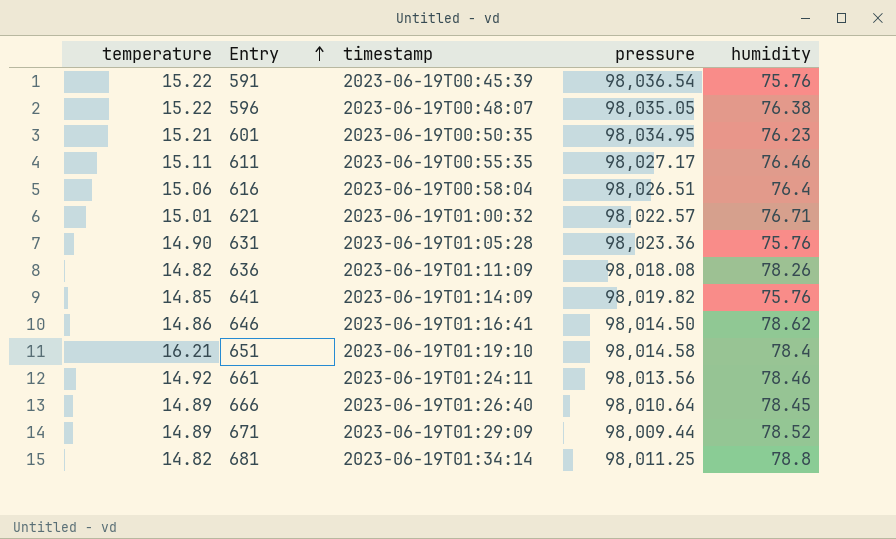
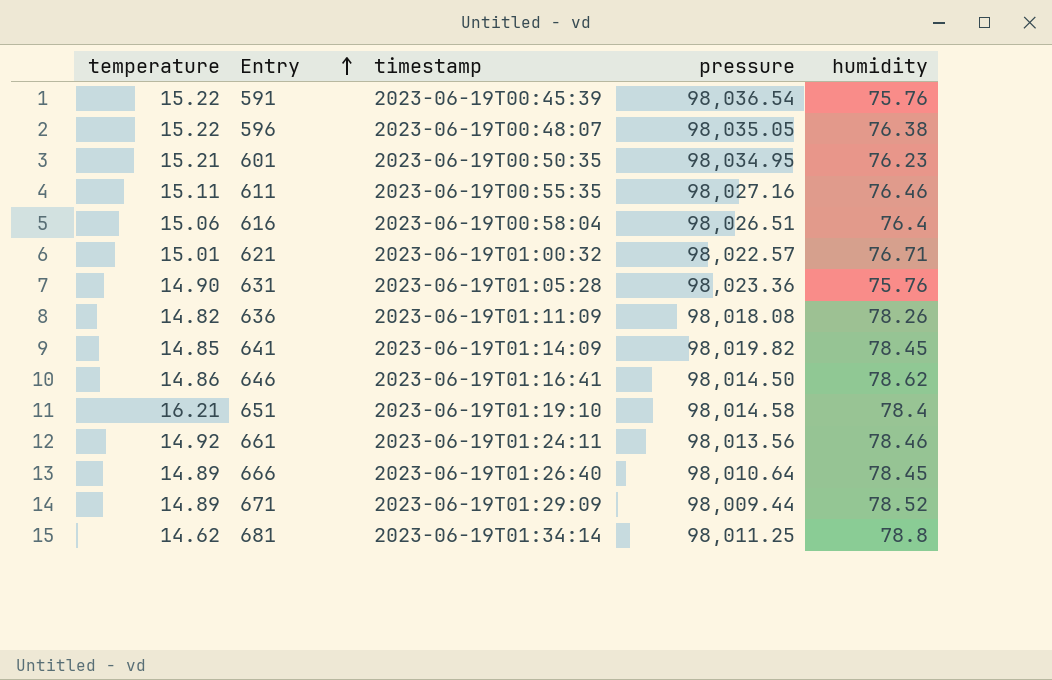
611 | pressure: 98,027.17 -> 98,027.16
641 | humidity: 75.76 -> 78.45
681 | temperature: 14.82 -> 14.62

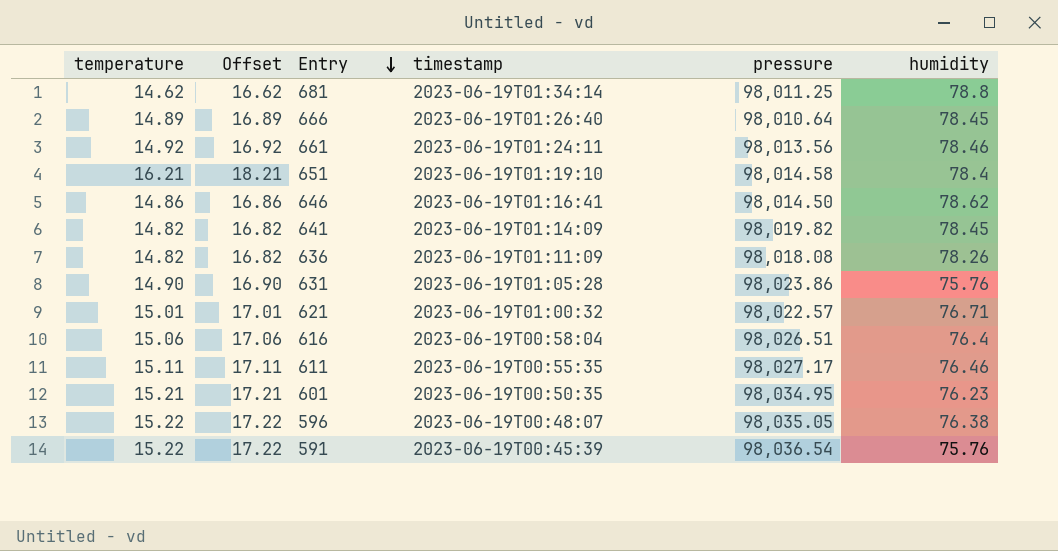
row order: Entry ascending -> Entry descending
column Offset | formula: none -> [temperature] + 2
row 671: 14.89 | 2023-06-19T01:29:09 | 98,009.44 | 78.52 -> none
641 | temperature: 14.85 -> 14.82
631 | pressure: 98,023.36 -> 98,023.86
611 | pressure: 98,027.16 -> 98,027.17

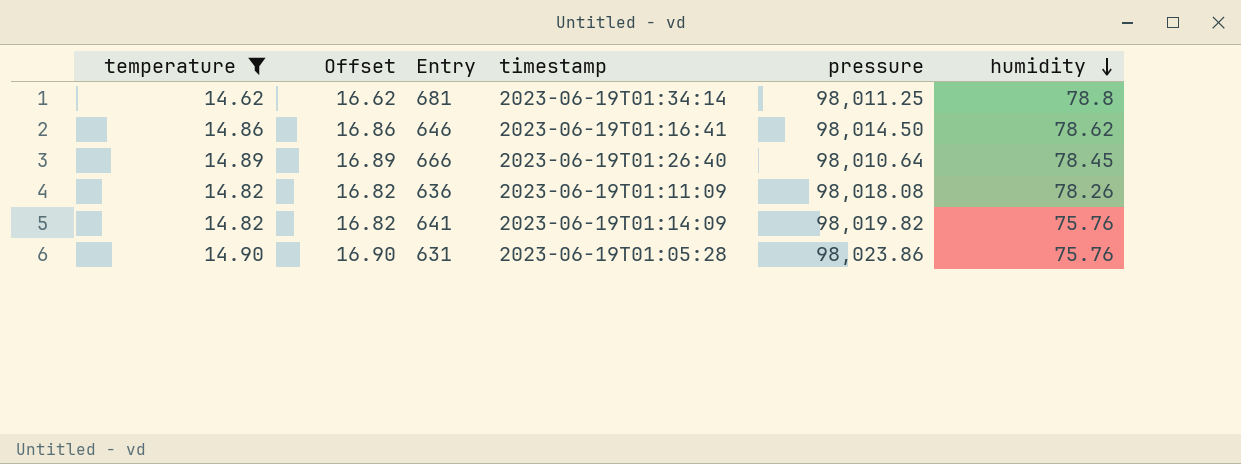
filter: none -> temperature <= 14.90
row order: Entry descending -> humidity descending
641 | humidity: 78.45 -> 75.76

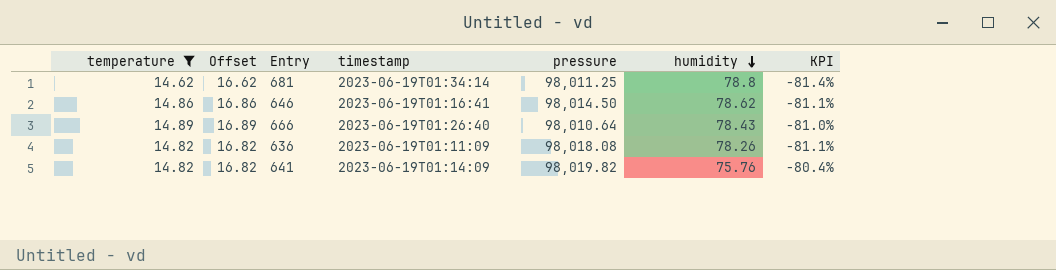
column KPI | formula: none -> ([temperature] - [humidity]) / [humidity]
row 631: 14.90 | 16.90 | 2023-06-19T01:05:28 | 98,023.86 | 75.76 -> none
666 | humidity: 78.45 -> 78.43

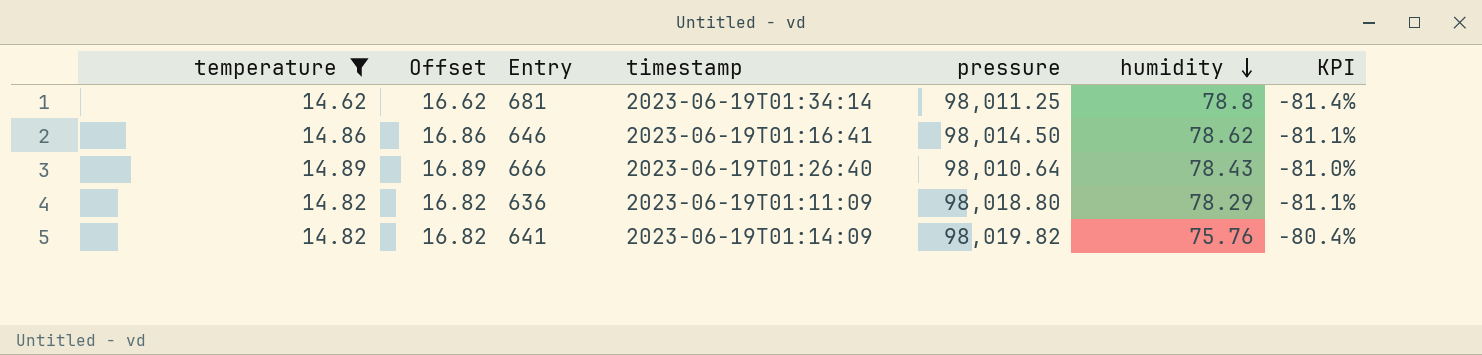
636 | pressure: 98,018.08 -> 98,018.80
636 | humidity: 78.26 -> 78.29

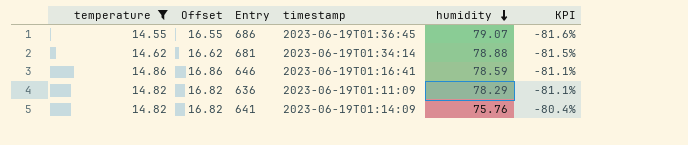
column pressure | position: 5 -> none
row 666: 14.89 | 16.89 | 2023-06-19T01:26:40 | 98,010.64 | 78.43 | -81.0% -> none
row 686: none -> 14.55 | 16.55 | 2023-06-19T01:36:45 | 79.07 | -81.6%
681 | humidity: 78.8 -> 78.88
681 | KPI: -81.4% -> -81.5%
646 | humidity: 78.62 -> 78.59

